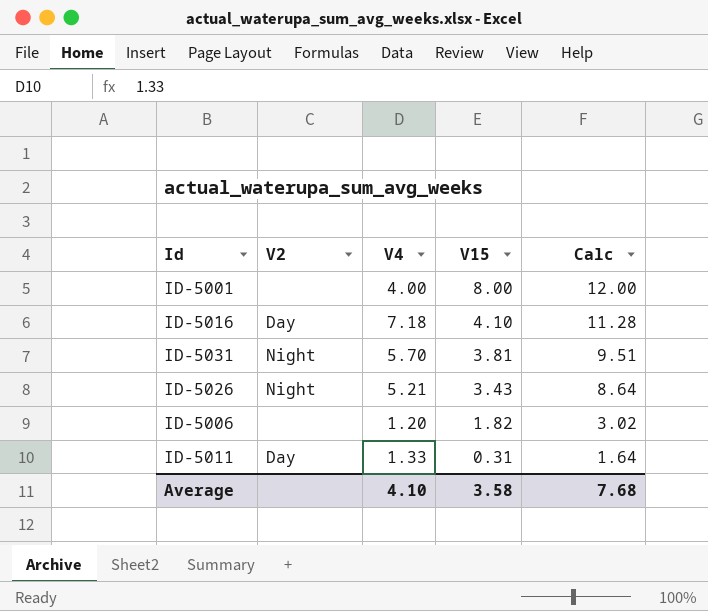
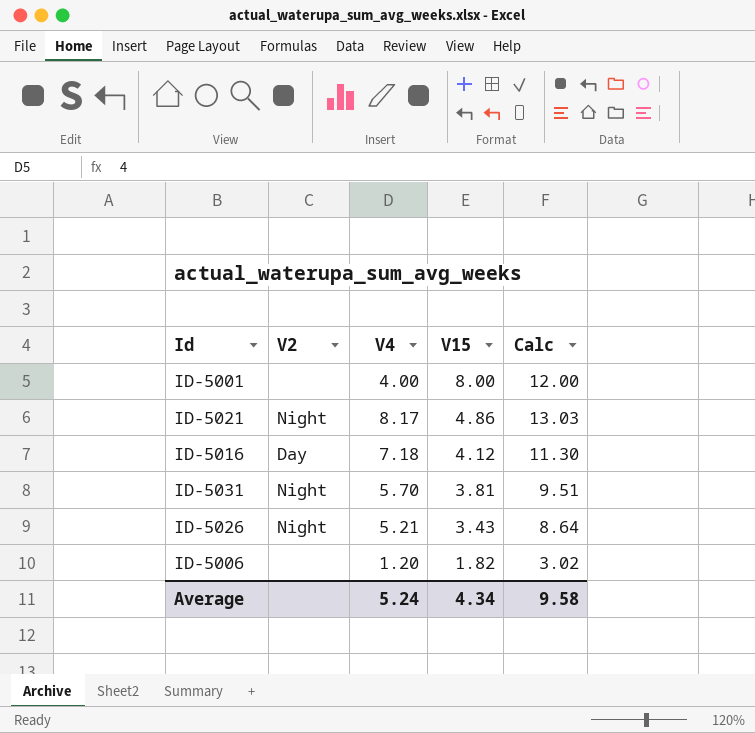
row ID-5011: Day | 1.33 | 0.31 | 1.64 -> none
row ID-5021: none -> Night | 8.17 | 4.86 | 13.03
ID-5016 | V15: 4.10 -> 4.12
ID-5016 | Calc: 11.28 -> 11.30
Average | V4: 4.10 -> 5.24
Average | V15: 3.58 -> 4.34
Average | Calc: 7.68 -> 9.58

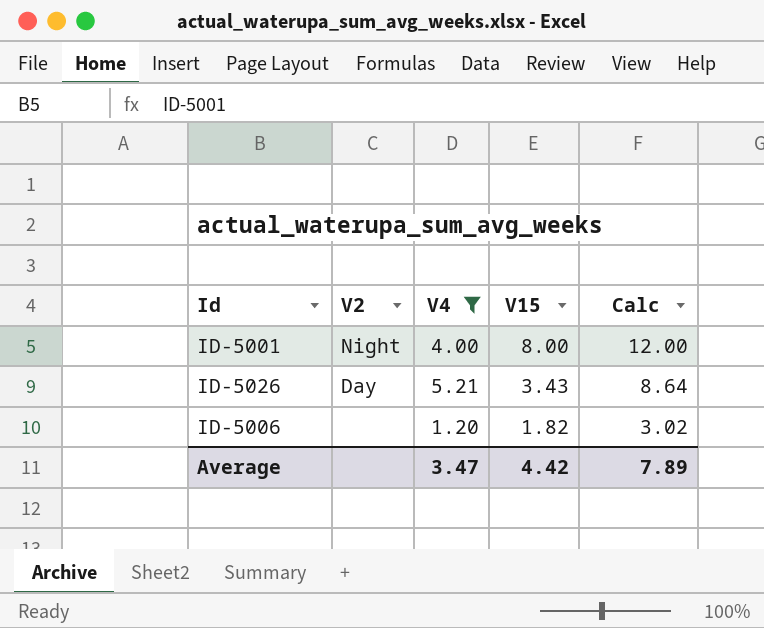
filter: none -> V4 <= 5.21
ID-5001 | V2: none -> Night
ID-5026 | V2: Night -> Day
Average | V4: 5.24 -> 3.47
Average | V15: 4.34 -> 4.42
Average | Calc: 9.58 -> 7.89

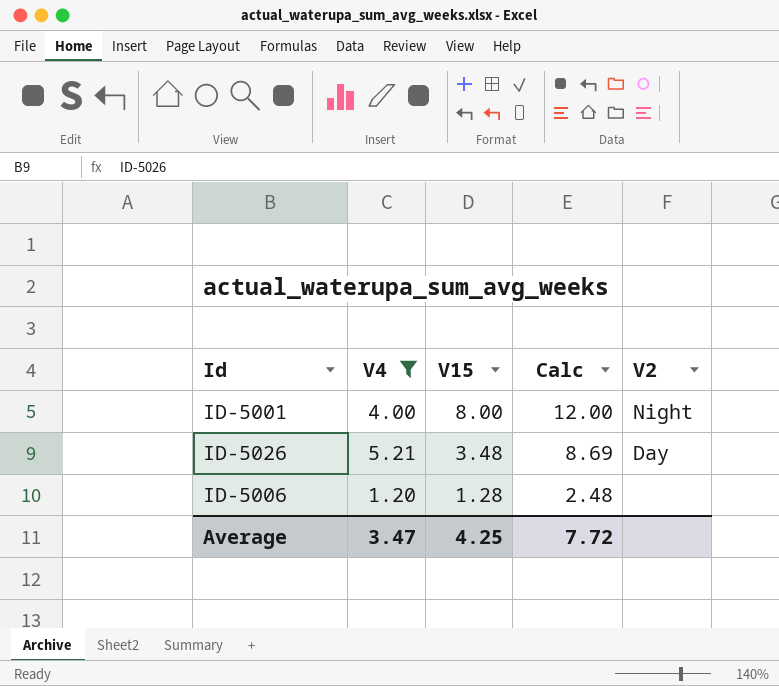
column V2 | position: 2 -> 5
ID-5026 | V15: 3.43 -> 3.48
ID-5026 | Calc: 8.64 -> 8.69
ID-5006 | V15: 1.82 -> 1.28
ID-5006 | Calc: 3.02 -> 2.48
Average | V15: 4.42 -> 4.25
Average | Calc: 7.89 -> 7.72

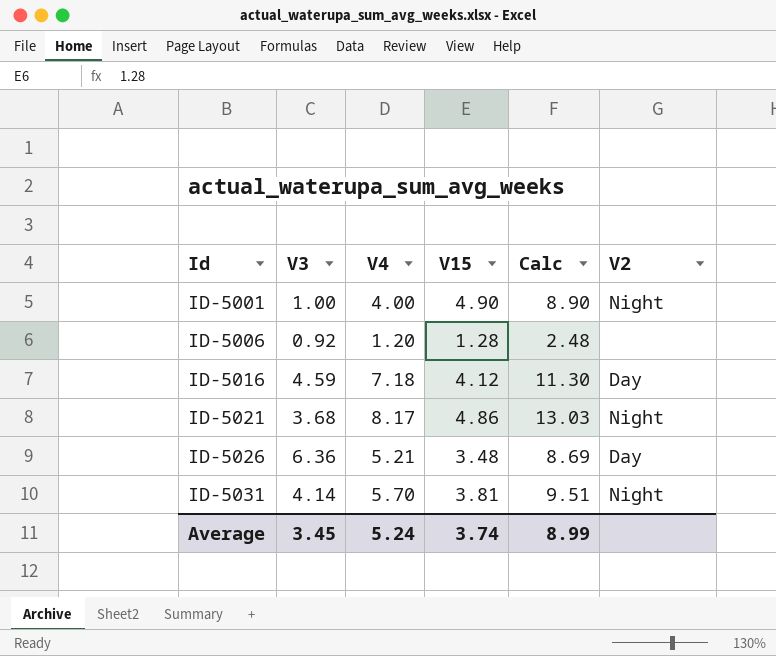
filter: V4 <= 5.21 -> none
row order: V15 descending -> Id ascending
column V3 | position: none -> 2
ID-5001 | V15: 8.00 -> 4.90
ID-5001 | Calc: 12.00 -> 8.90
Average | V4: 3.47 -> 5.24
Average | V15: 4.25 -> 3.74
Average | Calc: 7.72 -> 8.99

